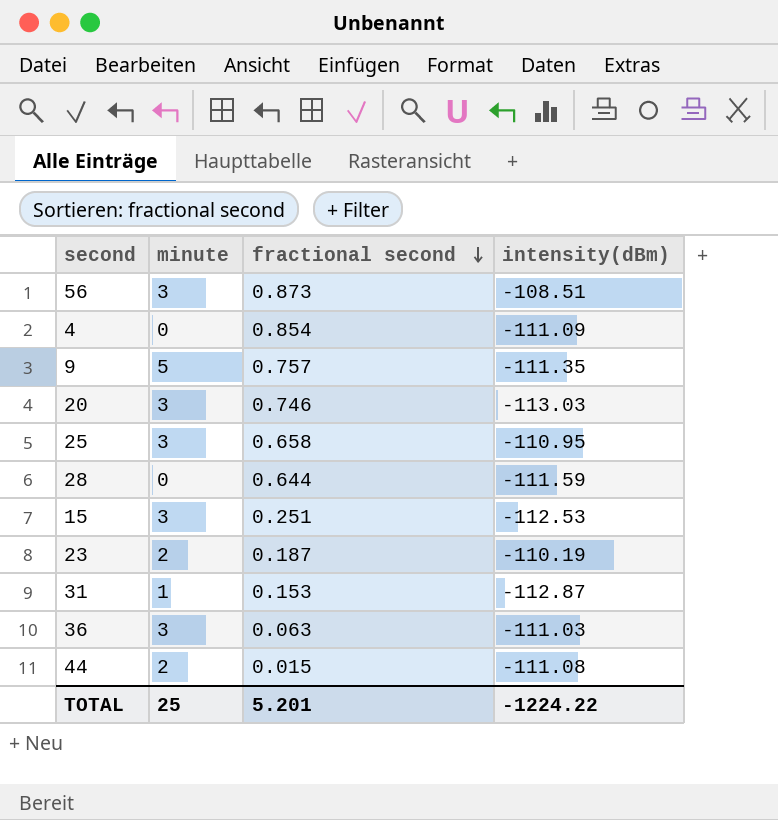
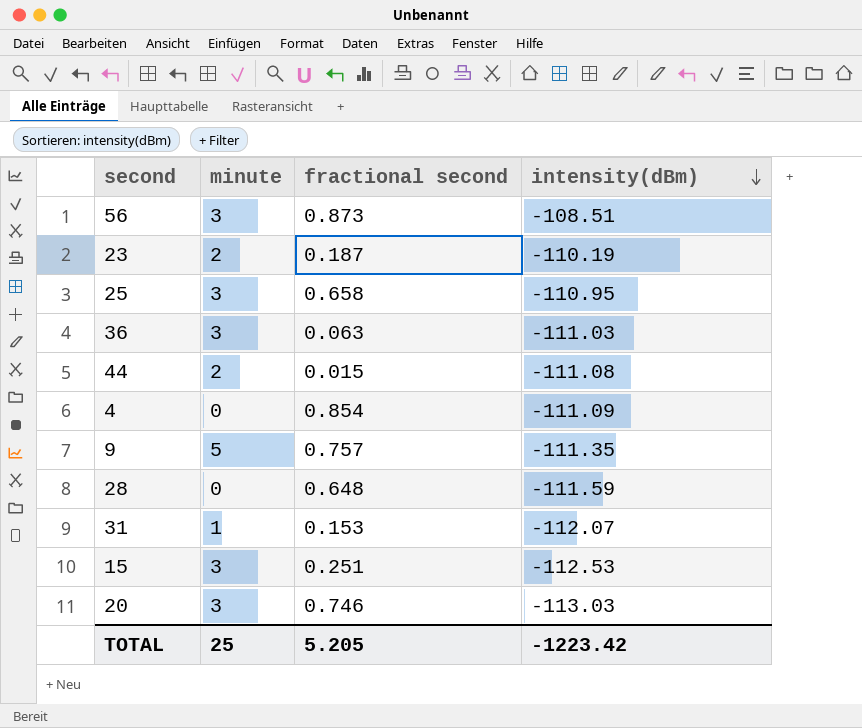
row order: fractional second descending -> intensity(dBm) descending
28 | fractional second: 0.644 -> 0.648
31 | intensity(dBm): -112.87 -> -112.07
TOTAL | fractional second: 5.201 -> 5.205
TOTAL | intensity(dBm): -1224.22 -> -1223.42

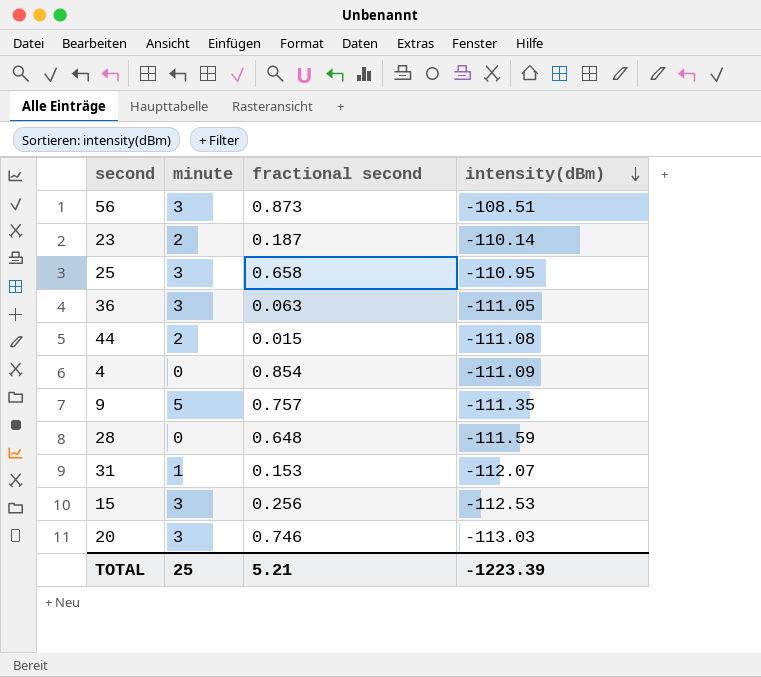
23 | intensity(dBm): -110.19 -> -110.14
36 | intensity(dBm): -111.03 -> -111.05
15 | fractional second: 0.251 -> 0.256
TOTAL | fractional second: 5.205 -> 5.21
TOTAL | intensity(dBm): -1223.42 -> -1223.39

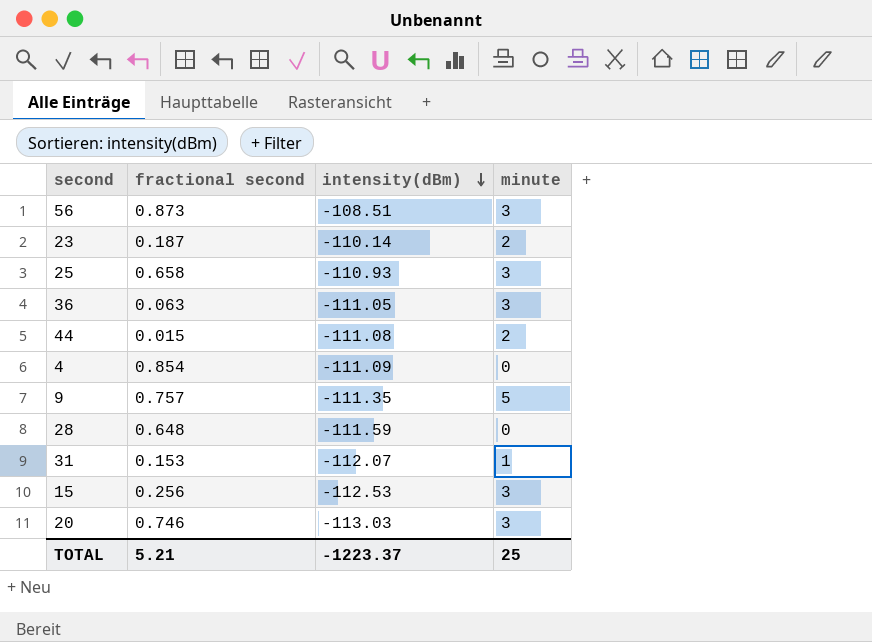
column minute | position: 2 -> 4
25 | intensity(dBm): -110.95 -> -110.93
TOTAL | intensity(dBm): -1223.39 -> -1223.37

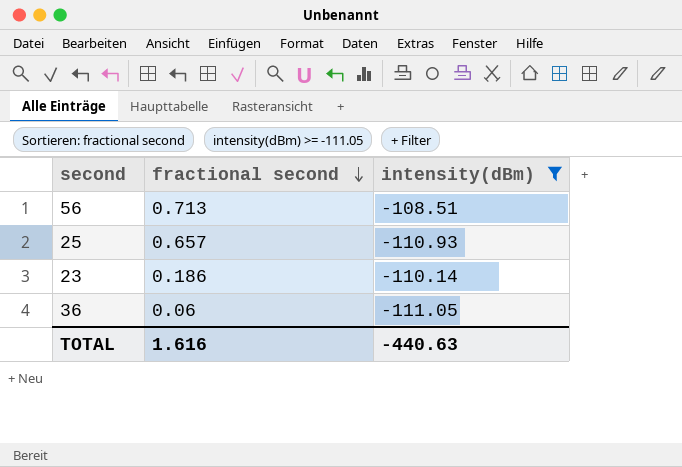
filter: none -> intensity(dBm) >= -111.05
row order: intensity(dBm) descending -> fractional second descending
column minute | position: 4 -> none
56 | fractional second: 0.873 -> 0.713
25 | fractional second: 0.658 -> 0.657
23 | fractional second: 0.187 -> 0.186
36 | fractional second: 0.063 -> 0.06
TOTAL | fractional second: 5.21 -> 1.616
TOTAL | intensity(dBm): -1223.37 -> -440.63

